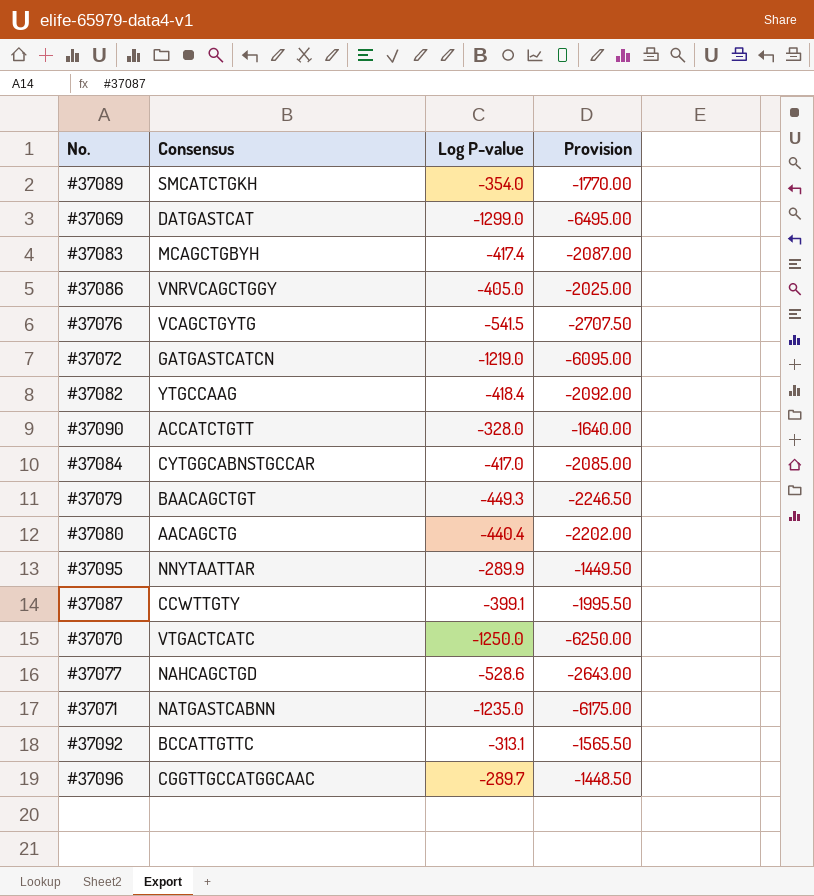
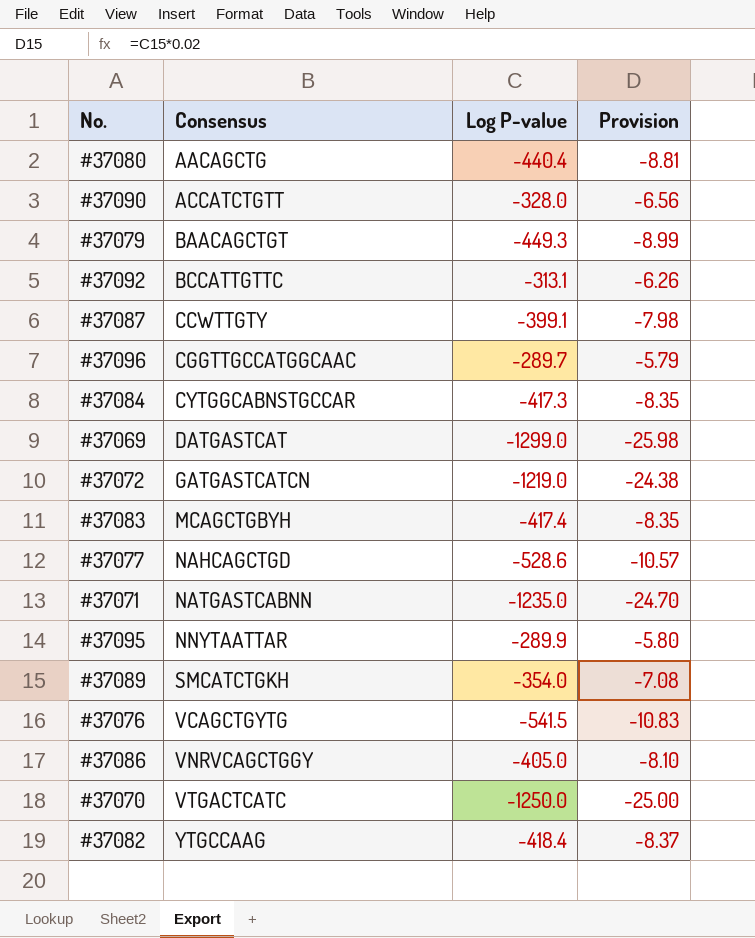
row order: none -> Consensus ascending
column Provision | formula: [Log P-value] * 5 -> [Log P-value] * 0.02
#37084 | Log P-value: -417.0 -> -417.3

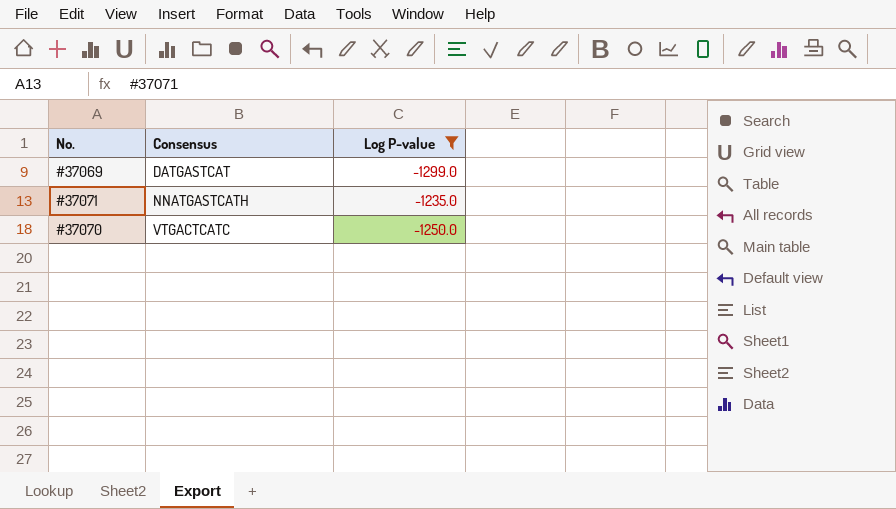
filter: none -> Log P-value <= -1235.0
column Provision | formula: [Log P-value] * 0.02 -> none
#37071 | Consensus: NATGASTCABNN -> NNATGASTCATH

